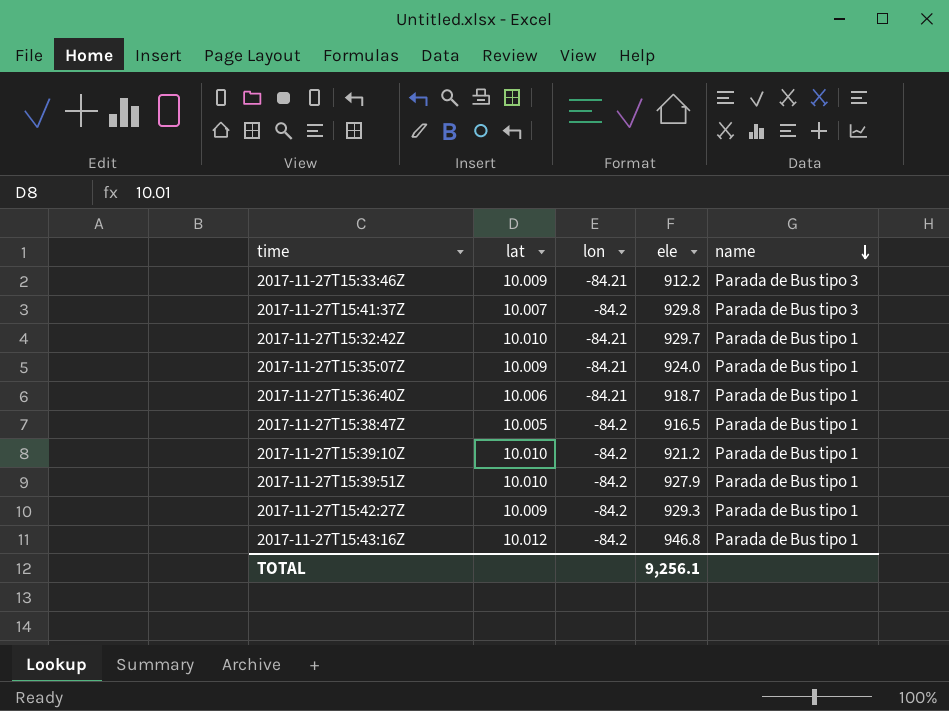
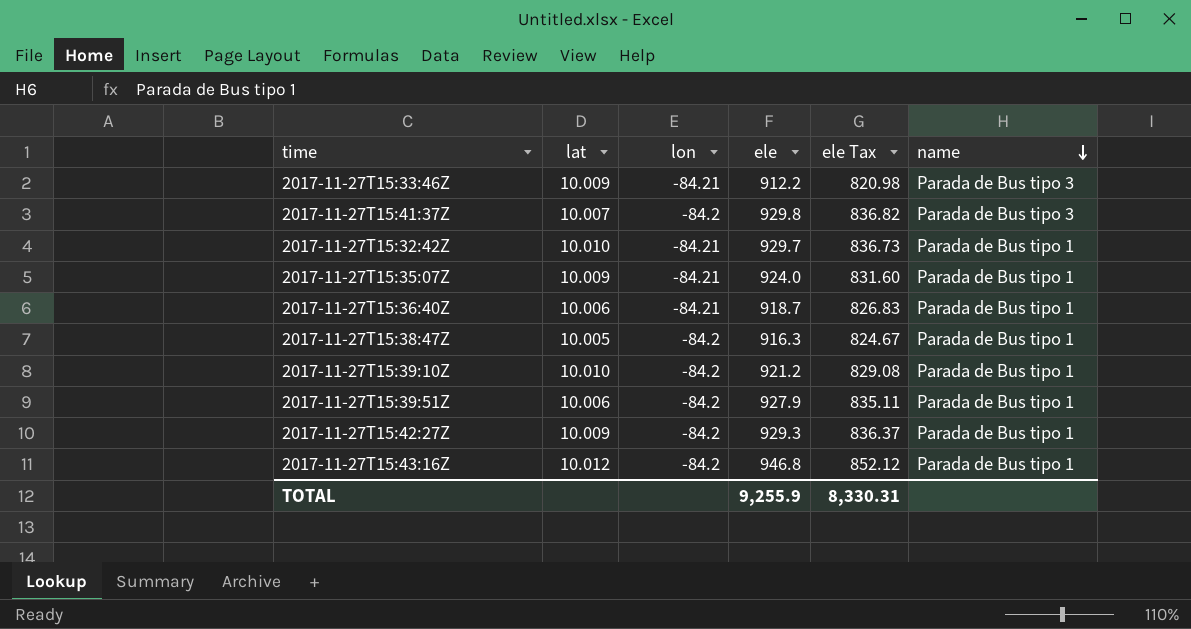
column ele Tax | formula: none -> [ele] * 0.9
2017-11-27T15:38:47Z | ele: 916.5 -> 916.3
2017-11-27T15:39:51Z | lat: 10.010 -> 10.006
TOTAL | ele: 9,256.1 -> 9,255.9

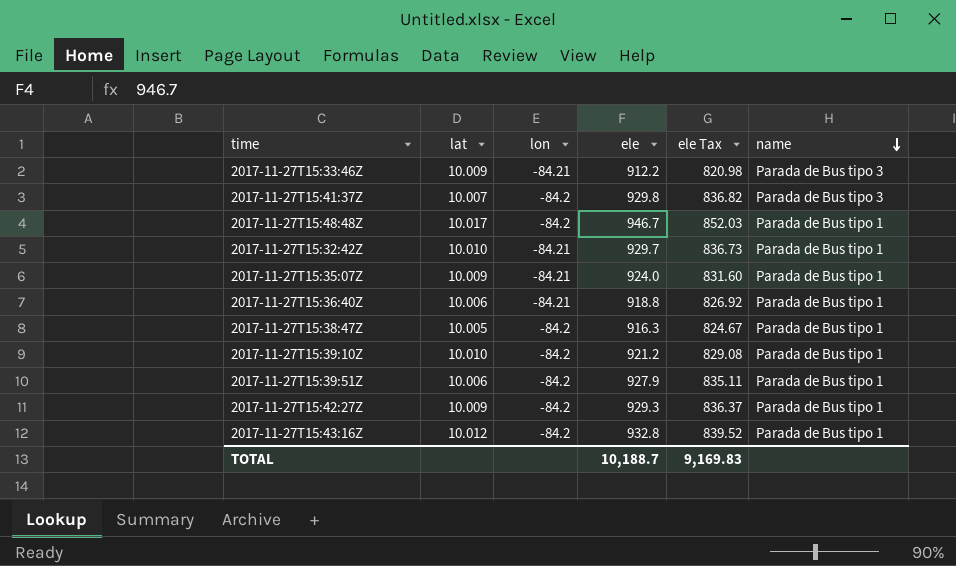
row 2017-11-27T15:48:48Z: none -> 10.017 | -84.2 | 946.7 | 852.03 | Parada de Bus tipo 1
2017-11-27T15:36:40Z | ele: 918.7 -> 918.8
2017-11-27T15:36:40Z | ele Tax: 826.83 -> 826.92
2017-11-27T15:43:16Z | ele: 946.8 -> 932.8
2017-11-27T15:43:16Z | ele Tax: 852.12 -> 839.52
TOTAL | ele: 9,255.9 -> 10,188.7
TOTAL | ele Tax: 8,330.31 -> 9,169.83

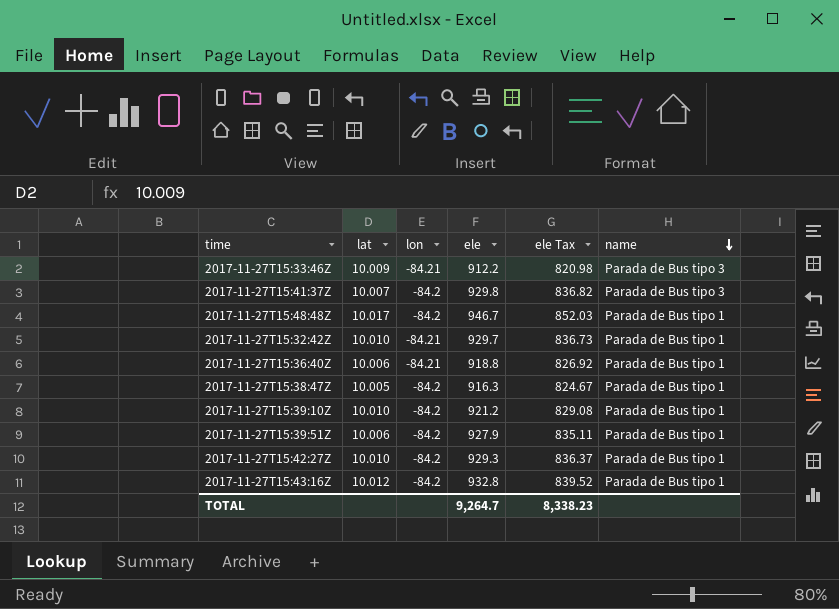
row 2017-11-27T15:35:07Z: 10.009 | -84.21 | 924.0 | 831.60 | Parada de Bus tipo 1 -> none
2017-11-27T15:42:27Z | lat: 10.009 -> 10.010
TOTAL | ele: 10,188.7 -> 9,264.7
TOTAL | ele Tax: 9,169.83 -> 8,338.23

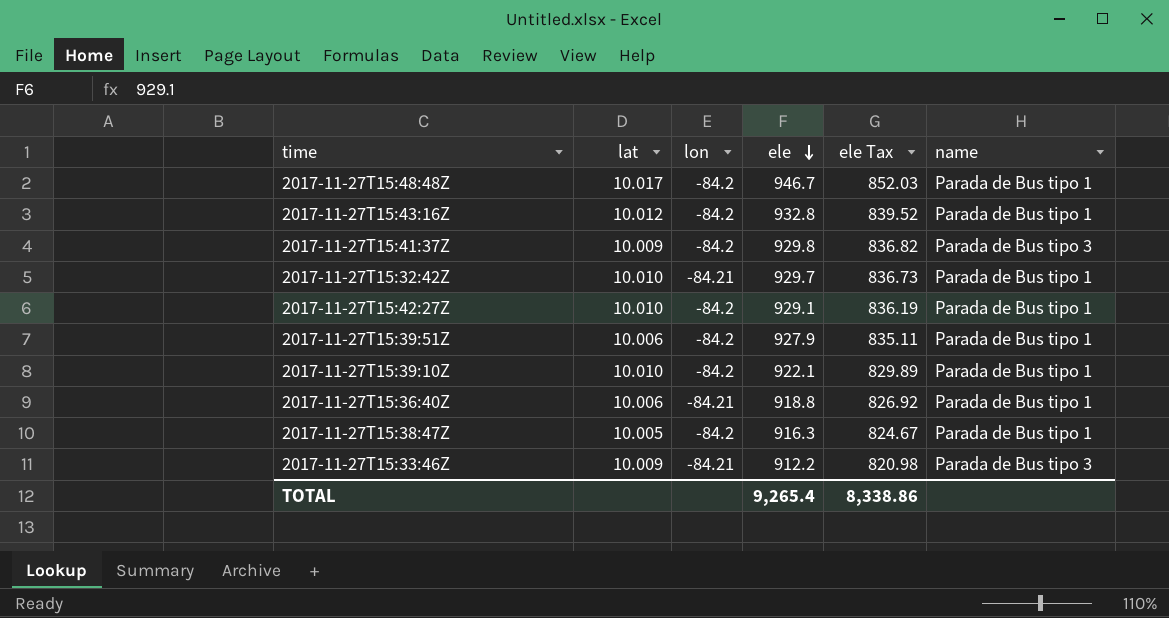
row order: name descending -> ele descending
2017-11-27T15:41:37Z | lat: 10.007 -> 10.009
2017-11-27T15:42:27Z | ele: 929.3 -> 929.1
2017-11-27T15:42:27Z | ele Tax: 836.37 -> 836.19
2017-11-27T15:39:10Z | ele: 921.2 -> 922.1
2017-11-27T15:39:10Z | ele Tax: 829.08 -> 829.89
TOTAL | ele: 9,264.7 -> 9,265.4
TOTAL | ele Tax: 8,338.23 -> 8,338.86

